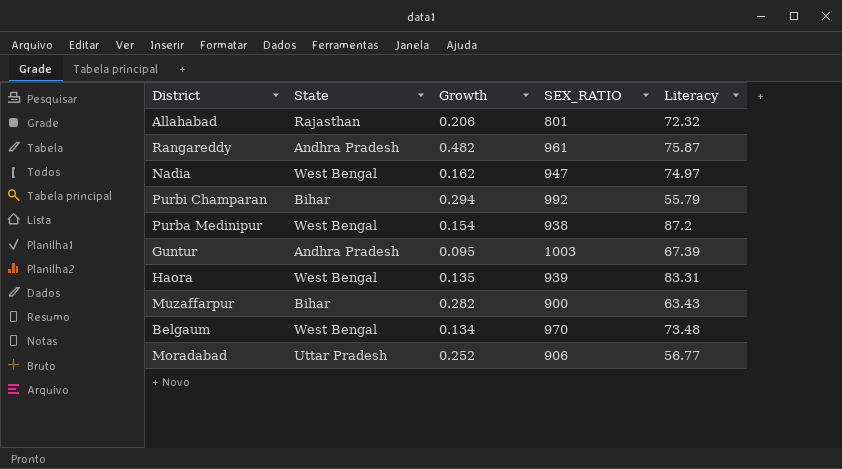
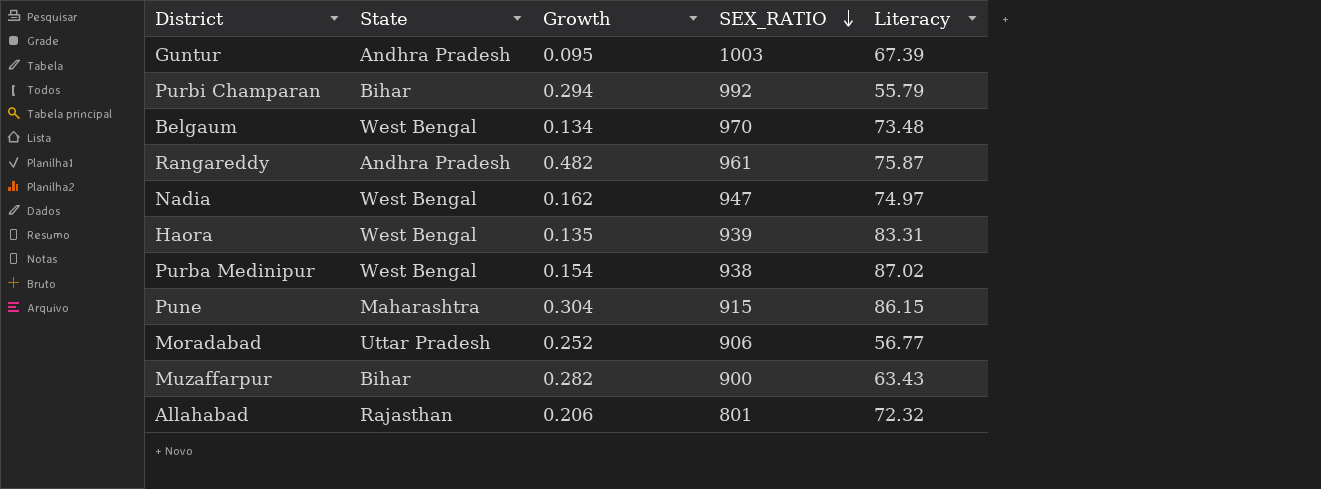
row order: none -> SEX_RATIO descending
Purba Medinipur | Literacy: 87.2 -> 87.02
row Pune: none -> Maharashtra | 0.304 | 915 | 86.15

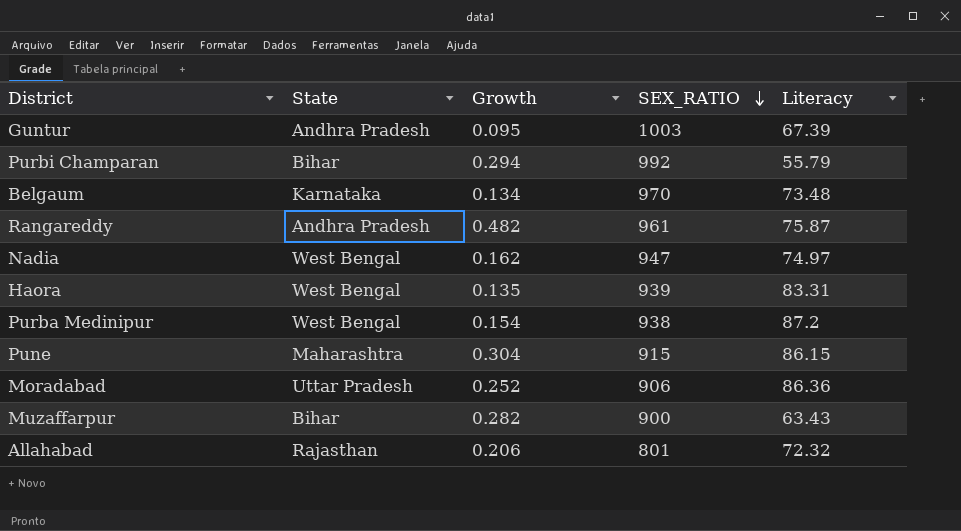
Belgaum | State: West Bengal -> Karnataka
Purba Medinipur | Literacy: 87.02 -> 87.2
Moradabad | Literacy: 56.77 -> 86.36

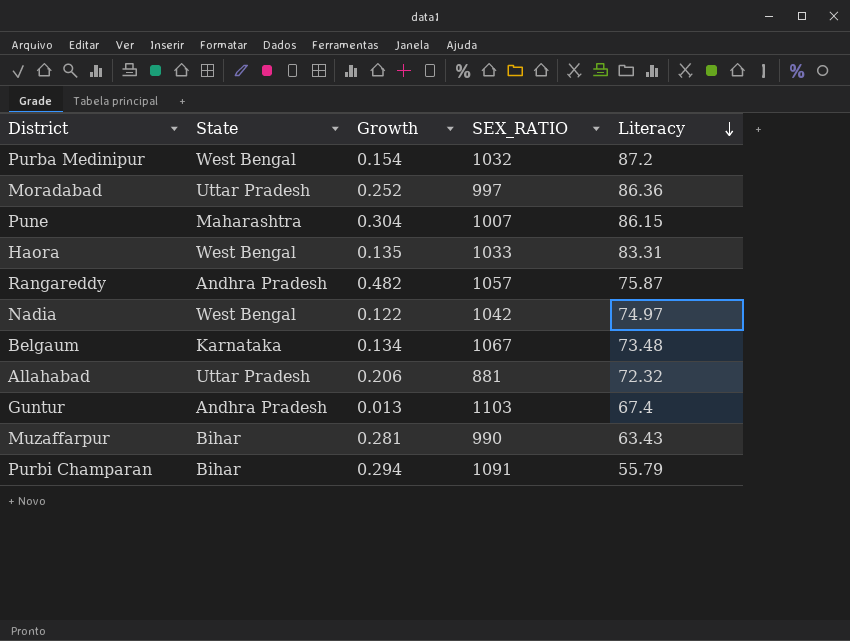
row order: SEX_RATIO descending -> Literacy descending
Purba Medinipur | SEX_RATIO: 938 -> 1032
Moradabad | SEX_RATIO: 906 -> 997
Pune | SEX_RATIO: 915 -> 1007
Haora | SEX_RATIO: 939 -> 1033
Rangareddy | SEX_RATIO: 961 -> 1057
Nadia | Growth: 0.162 -> 0.122
Nadia | SEX_RATIO: 947 -> 1042
Belgaum | SEX_RATIO: 970 -> 1067
Allahabad | State: Rajasthan -> Uttar Pradesh
Allahabad | SEX_RATIO: 801 -> 881
Guntur | Growth: 0.095 -> 0.013
Guntur | SEX_RATIO: 1003 -> 1103
Guntur | Literacy: 67.39 -> 67.4
Muzaffarpur | Growth: 0.282 -> 0.281
Muzaffarpur | SEX_RATIO: 900 -> 990
Purbi Champaran | SEX_RATIO: 992 -> 1091

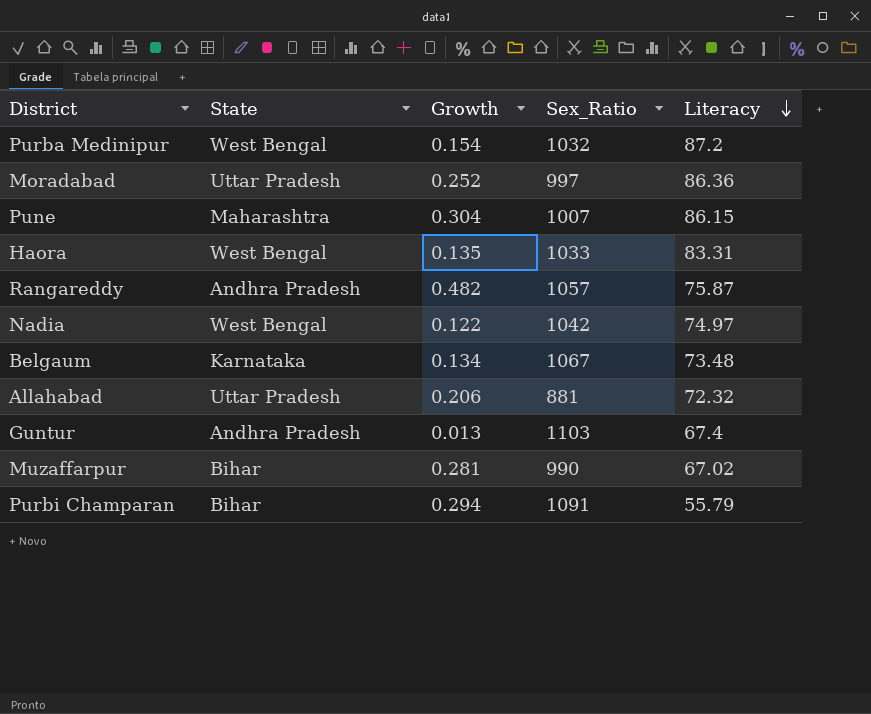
column name: SEX_RATIO -> Sex_Ratio
Muzaffarpur | Literacy: 63.43 -> 67.02

